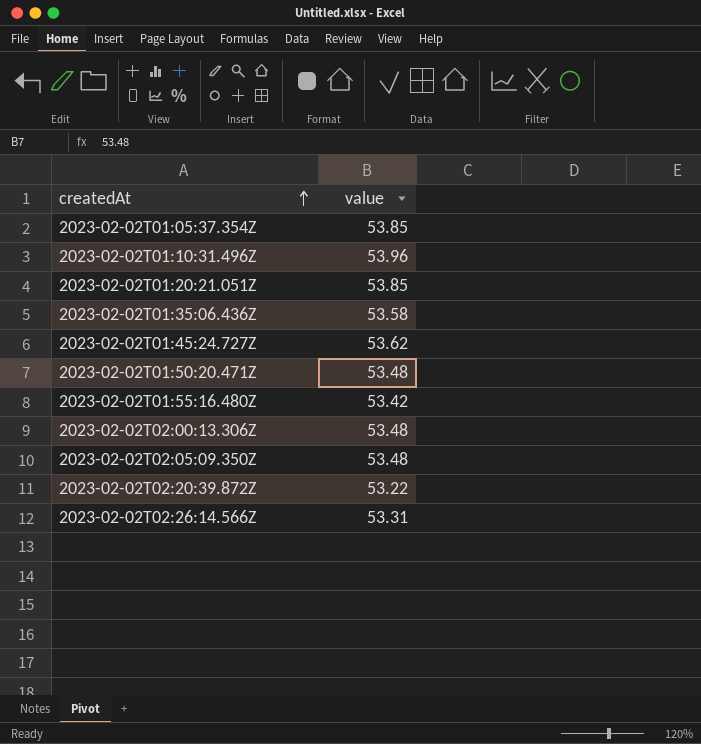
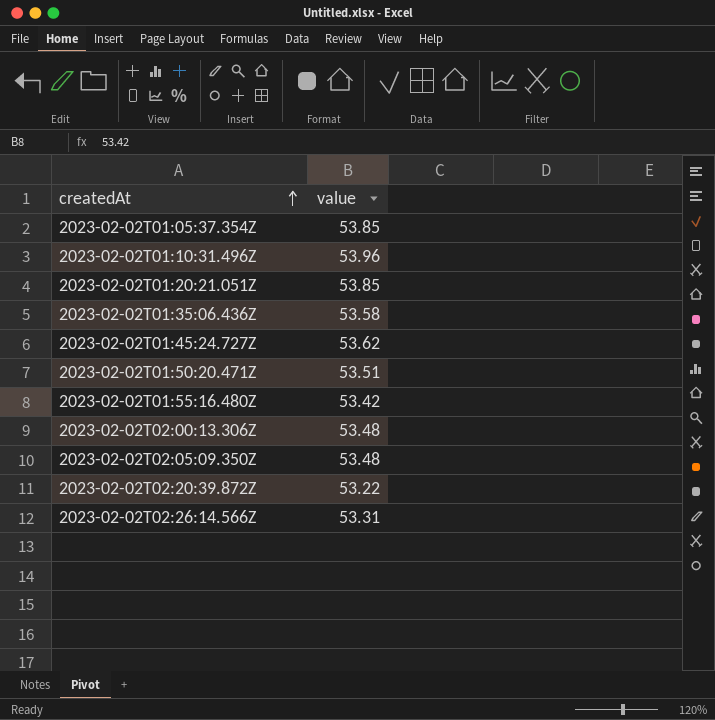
2023-02-02T01:50:20.471Z | value: 53.48 -> 53.51

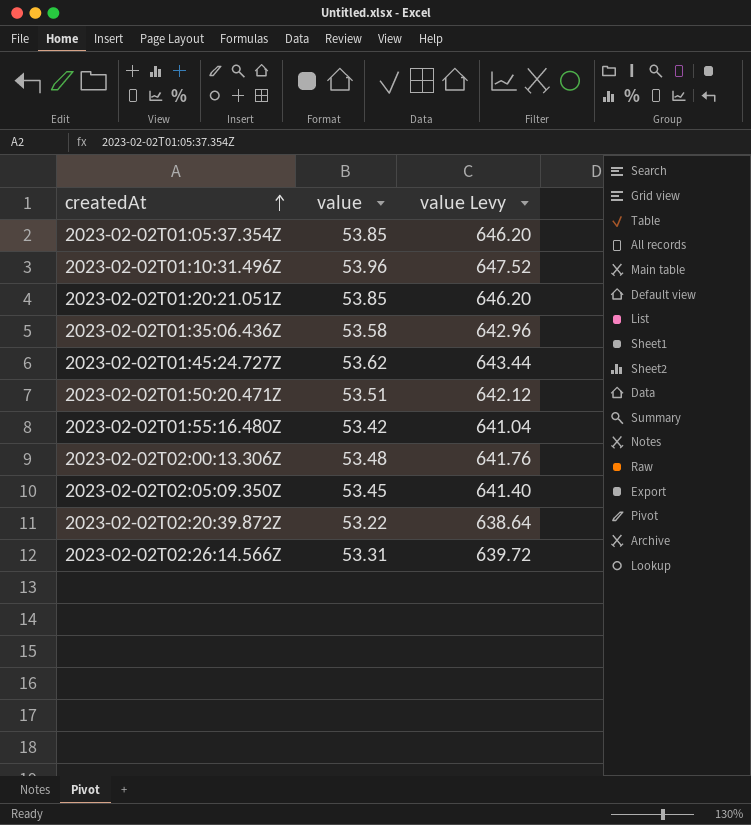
column value Levy | formula: none -> [value] * 12
2023-02-02T02:05:09.350Z | value: 53.48 -> 53.45

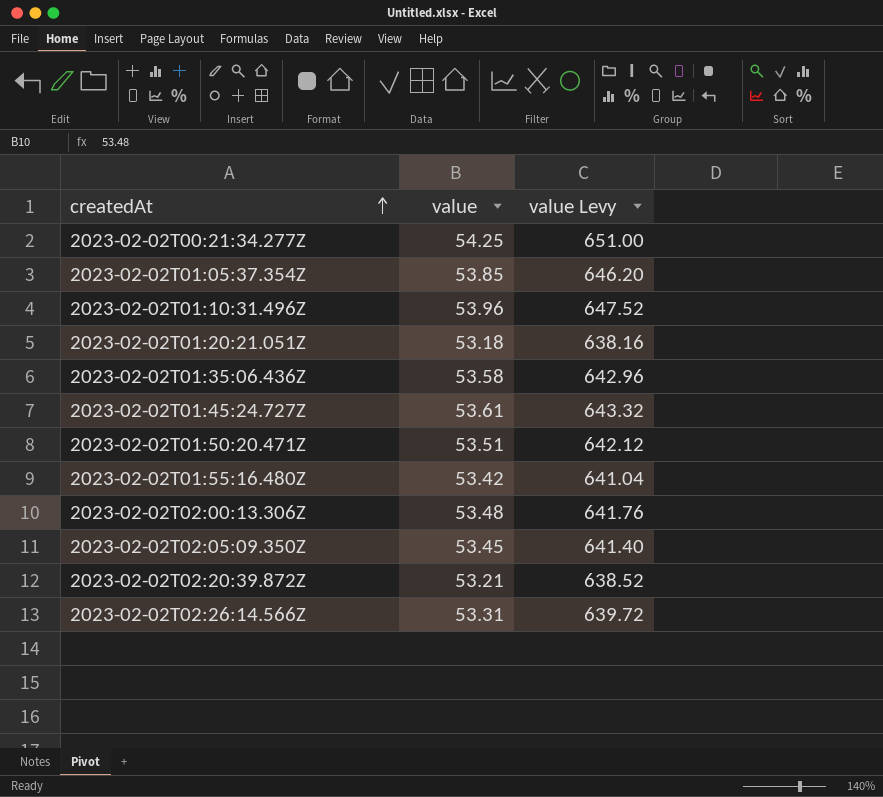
row 2023-02-02T00:21:34.277Z: none -> 54.25 | 651.00
2023-02-02T01:20:21.051Z | value: 53.85 -> 53.18
2023-02-02T01:20:21.051Z | value Levy: 646.20 -> 638.16
2023-02-02T01:45:24.727Z | value: 53.62 -> 53.61
2023-02-02T01:45:24.727Z | value Levy: 643.44 -> 643.32
2023-02-02T02:20:39.872Z | value: 53.22 -> 53.21
2023-02-02T02:20:39.872Z | value Levy: 638.64 -> 638.52

